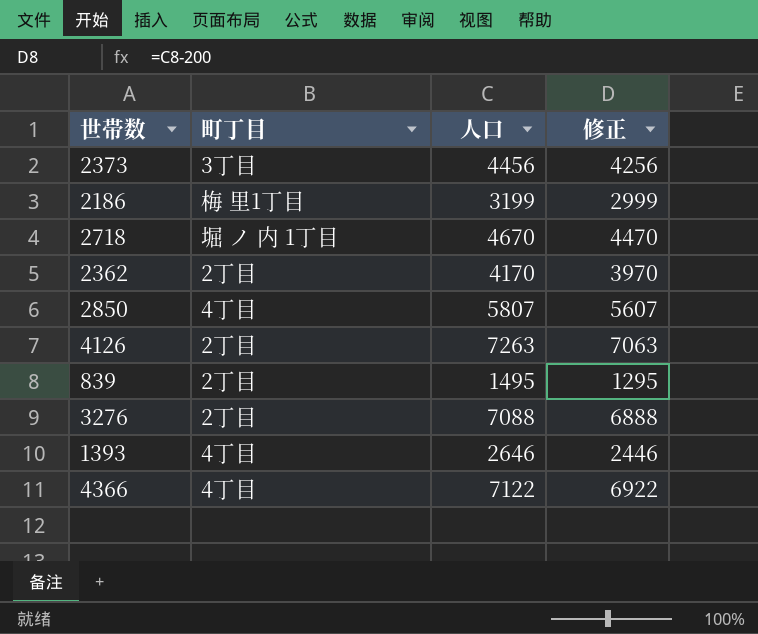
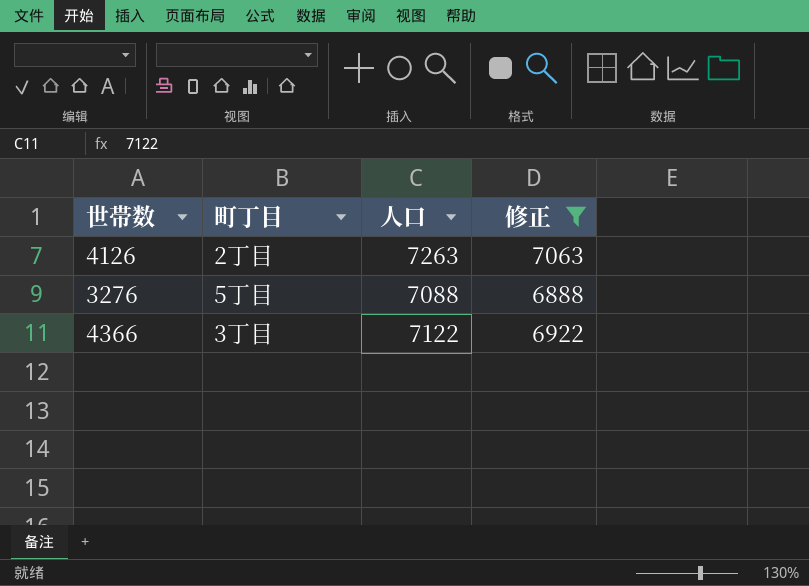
filter: none -> 修正 >= 6888
3276 | 町丁目: 2丁目 -> 5丁目
4366 | 町丁目: 4丁目 -> 3丁目

